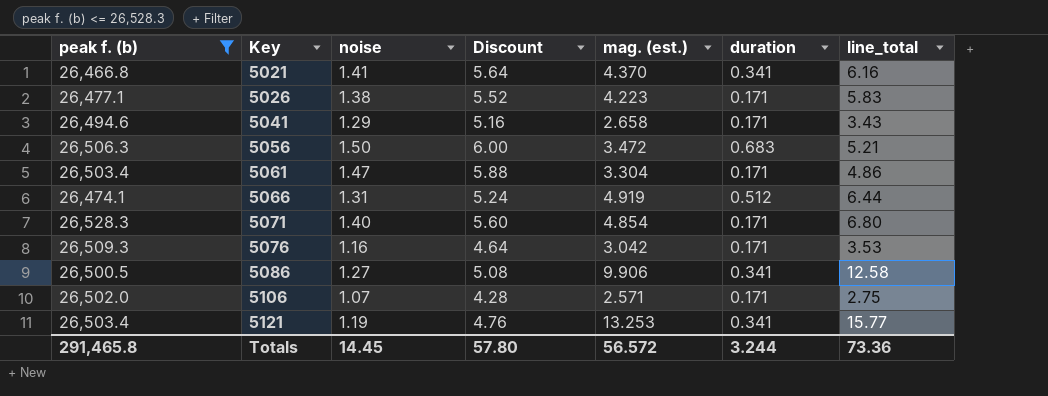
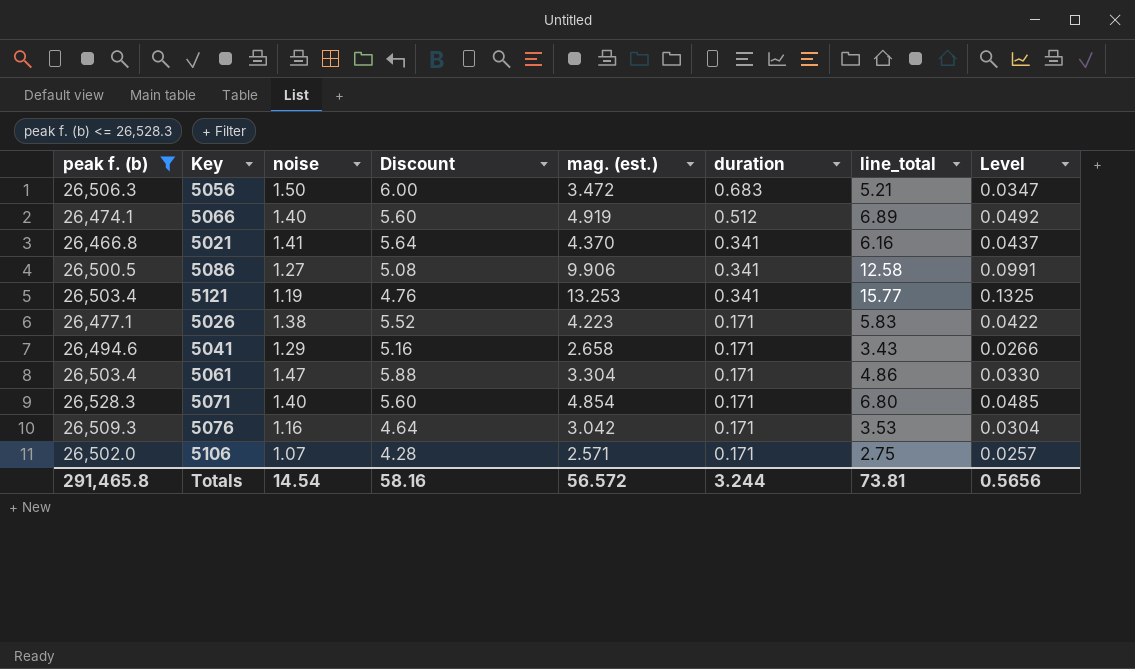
row order: Key ascending -> duration descending
column Level | formula: none -> [mag. (est.)] * 0.01
5066 | noise: 1.31 -> 1.40
5066 | Discount: 5.24 -> 5.60
5066 | line_total: 6.44 -> 6.89
Totals | noise: 14.45 -> 14.54
Totals | Discount: 57.80 -> 58.16
Totals | line_total: 73.36 -> 73.81

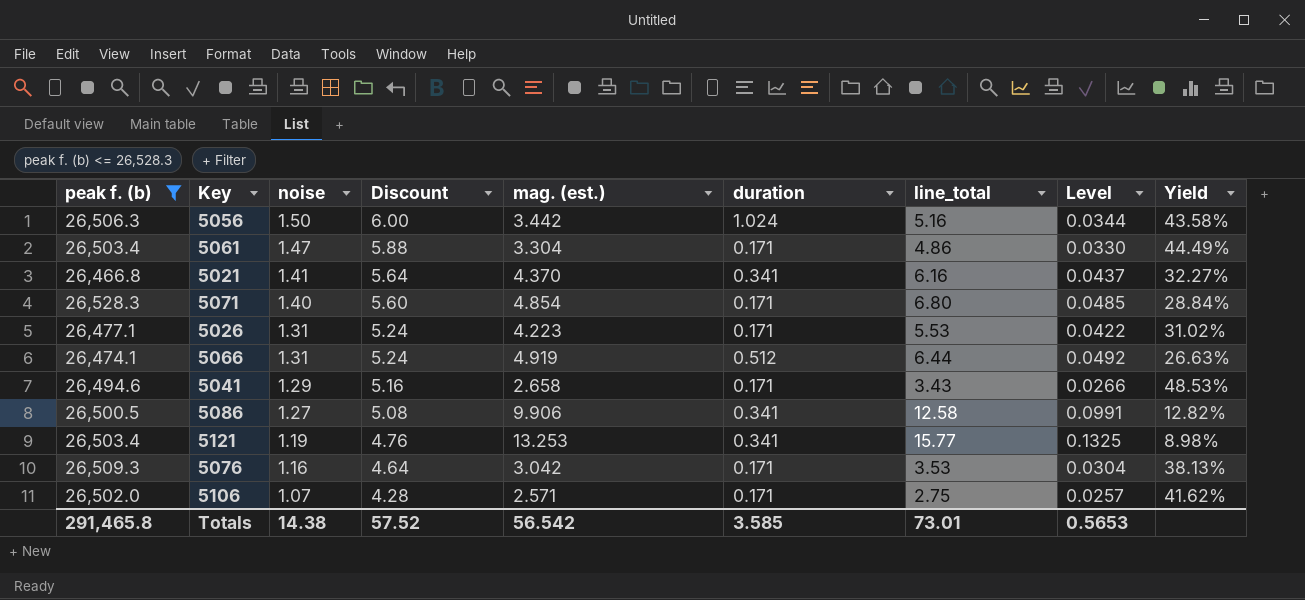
row order: duration descending -> noise descending
column Yield | formula: none -> [noise] / [mag. (est.)]
5056 | mag. (est.): 3.472 -> 3.442
5056 | duration: 0.683 -> 1.024
5056 | line_total: 5.21 -> 5.16
5056 | Level: 0.0347 -> 0.0344
5026 | noise: 1.38 -> 1.31
5026 | Discount: 5.52 -> 5.24
5026 | line_total: 5.83 -> 5.53
5066 | noise: 1.40 -> 1.31
5066 | Discount: 5.60 -> 5.24
5066 | line_total: 6.89 -> 6.44
Totals | noise: 14.54 -> 14.38
Totals | Discount: 58.16 -> 57.52
Totals | mag. (est.): 56.572 -> 56.542
Totals | duration: 3.244 -> 3.585
Totals | line_total: 73.81 -> 73.01
Totals | Level: 0.5656 -> 0.5653

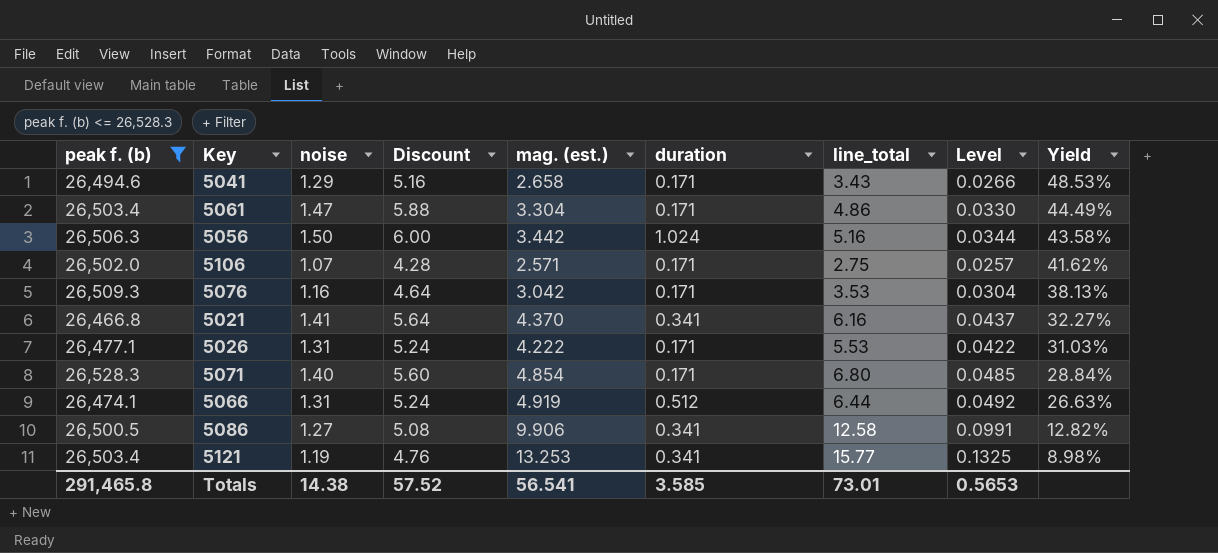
row order: noise descending -> Yield descending
5026 | mag. (est.): 4.223 -> 4.222
5026 | Yield: 31.02% -> 31.03%
Totals | mag. (est.): 56.542 -> 56.541

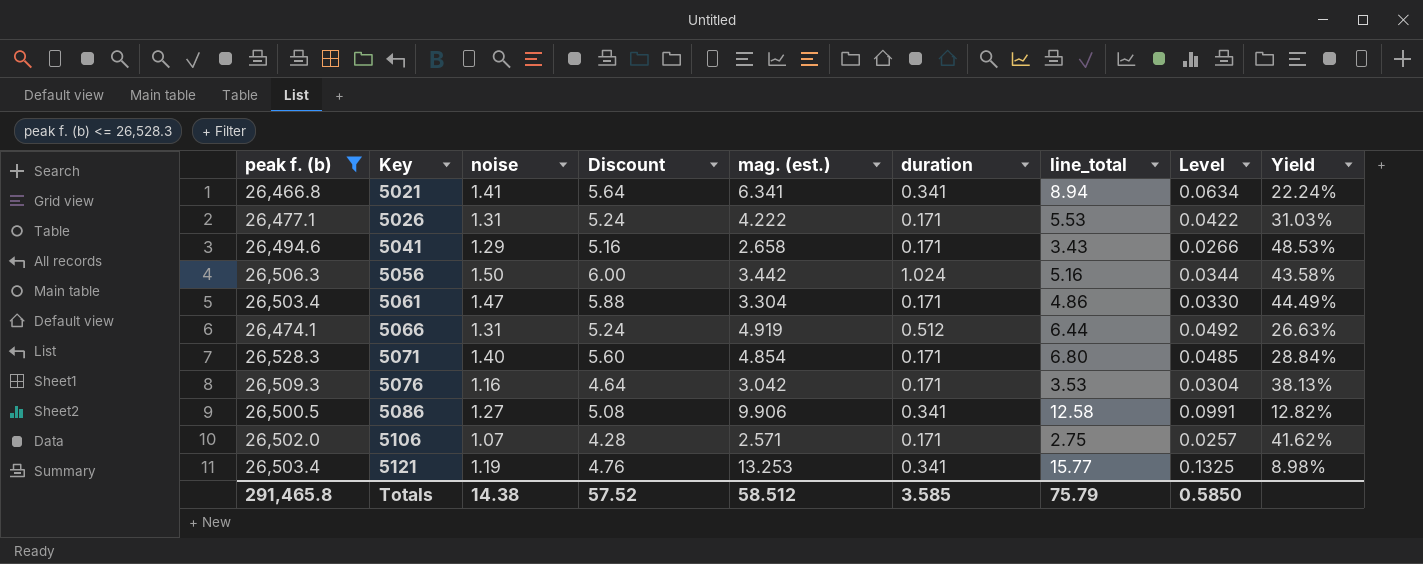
row order: Yield descending -> Key ascending
5021 | mag. (est.): 4.370 -> 6.341
5021 | line_total: 6.16 -> 8.94
5021 | Level: 0.0437 -> 0.0634
5021 | Yield: 32.27% -> 22.24%
Totals | mag. (est.): 56.541 -> 58.512
Totals | line_total: 73.01 -> 75.79
Totals | Level: 0.5653 -> 0.5850

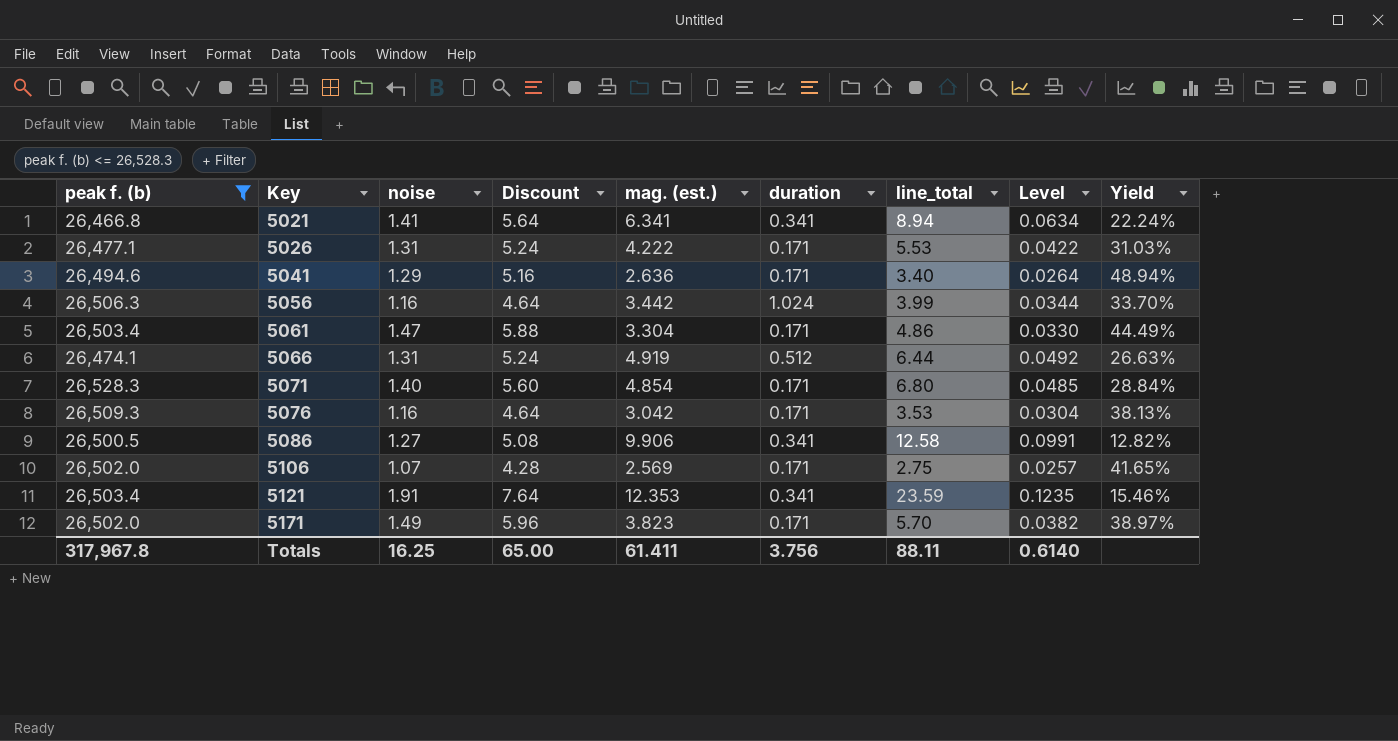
5041 | mag. (est.): 2.658 -> 2.636
5041 | line_total: 3.43 -> 3.40
5041 | Level: 0.0266 -> 0.0264
5041 | Yield: 48.53% -> 48.94%
5056 | noise: 1.50 -> 1.16
5056 | Discount: 6.00 -> 4.64
5056 | line_total: 5.16 -> 3.99
5056 | Yield: 43.58% -> 33.70%
5106 | mag. (est.): 2.571 -> 2.569
5106 | Yield: 41.62% -> 41.65%
5121 | noise: 1.19 -> 1.91
5121 | Discount: 4.76 -> 7.64
5121 | mag. (est.): 13.253 -> 12.353
5121 | line_total: 15.77 -> 23.59
5121 | Level: 0.1325 -> 0.1235
5121 | Yield: 8.98% -> 15.46%
row 5171: none -> 26,502.0 | 1.49 | 5.96 | 3.823 | 0.171 | 5.70 | 0.0382 | 38.97%
Totals | peak f. (b): 291,465.8 -> 317,967.8
Totals | noise: 14.38 -> 16.25
Totals | Discount: 57.52 -> 65.00
Totals | mag. (est.): 58.512 -> 61.411
Totals | duration: 3.585 -> 3.756
Totals | line_total: 75.79 -> 88.11
Totals | Level: 0.5850 -> 0.6140

